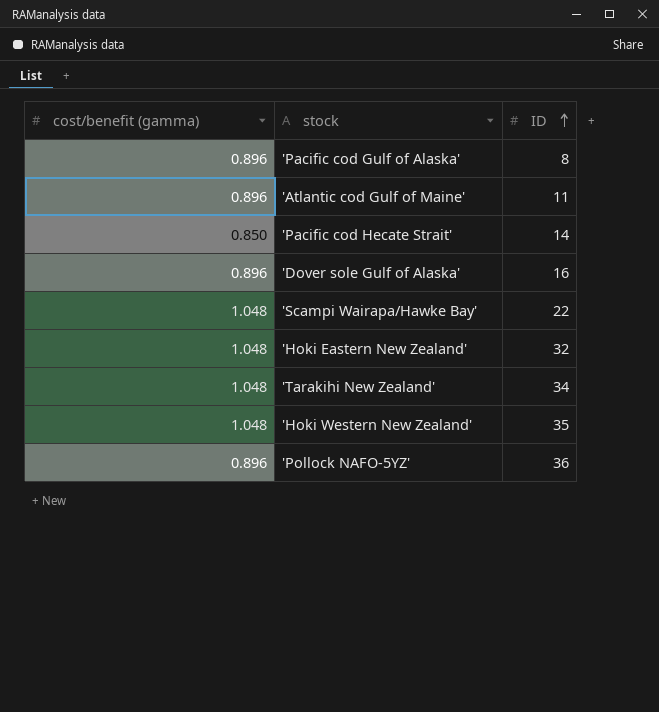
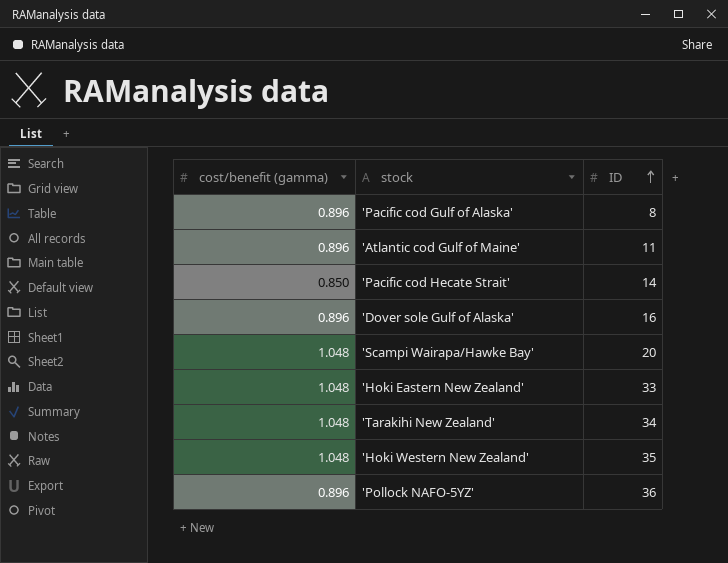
'Scampi Wairapa/Hawke Bay' | ID: 22 -> 20
'Hoki Eastern New Zealand' | ID: 32 -> 33

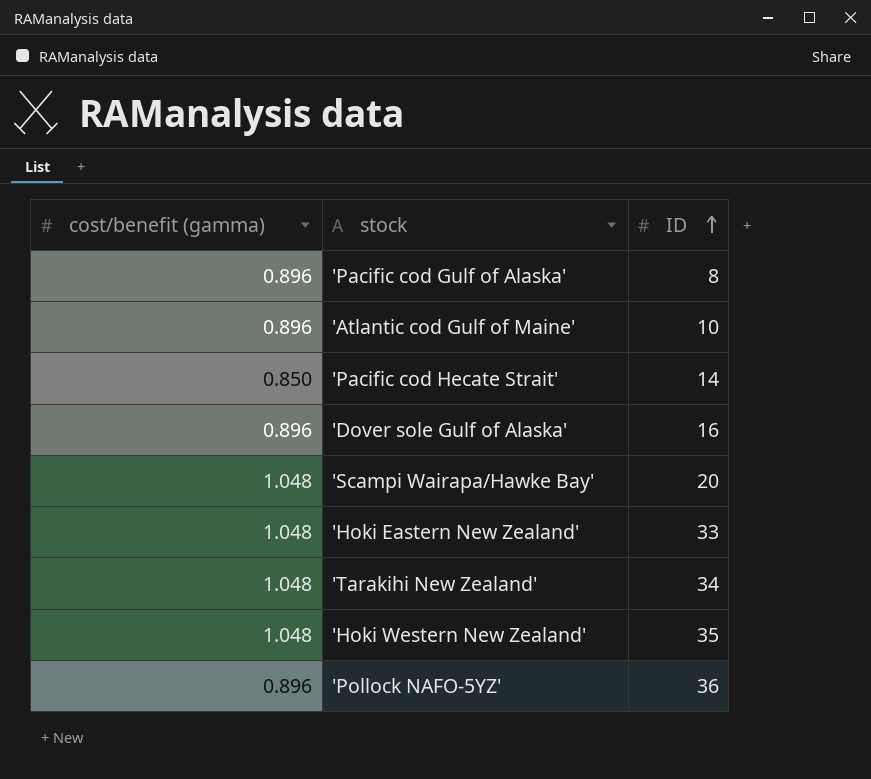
'Atlantic cod Gulf of Maine' | ID: 11 -> 10

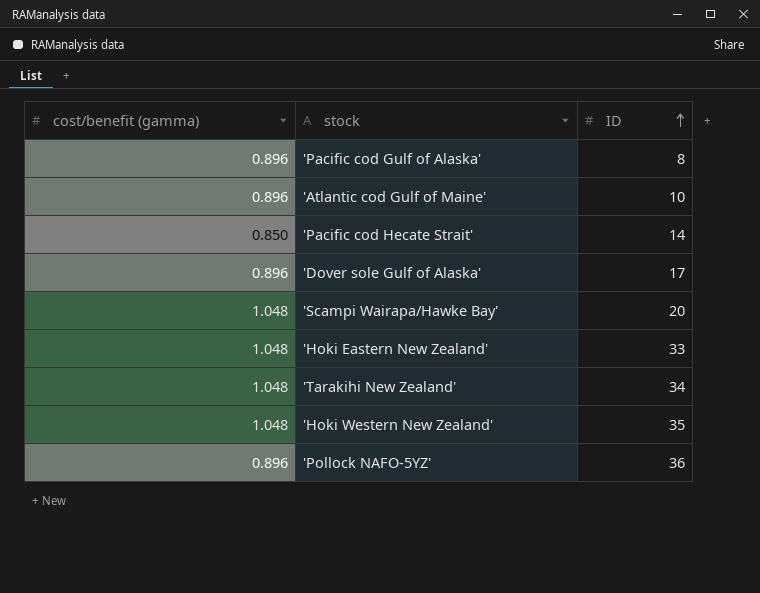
'Dover sole Gulf of Alaska' | ID: 16 -> 17

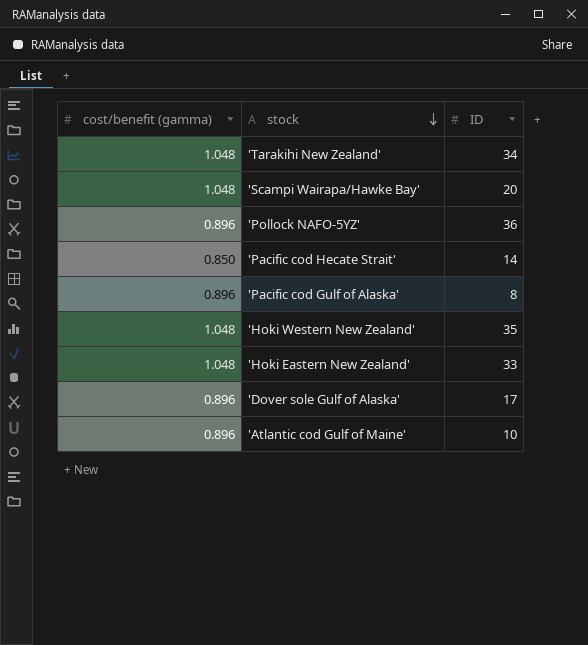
row order: ID ascending -> stock descending

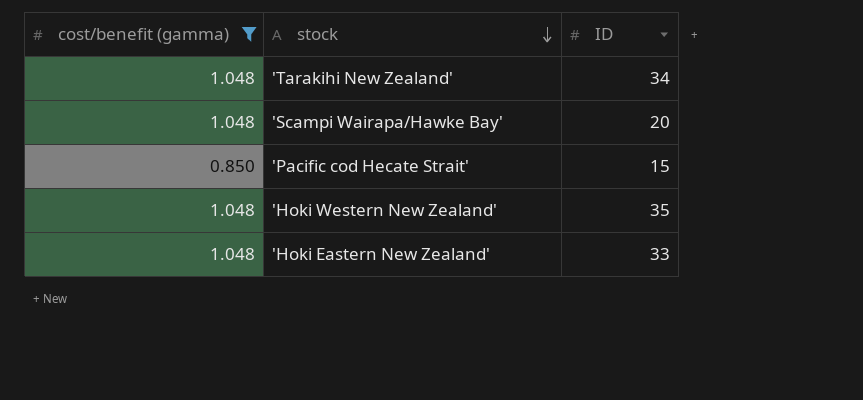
filter: none -> cost/benefit (gamma) != 0.896
'Pacific cod Hecate Strait' | ID: 14 -> 15

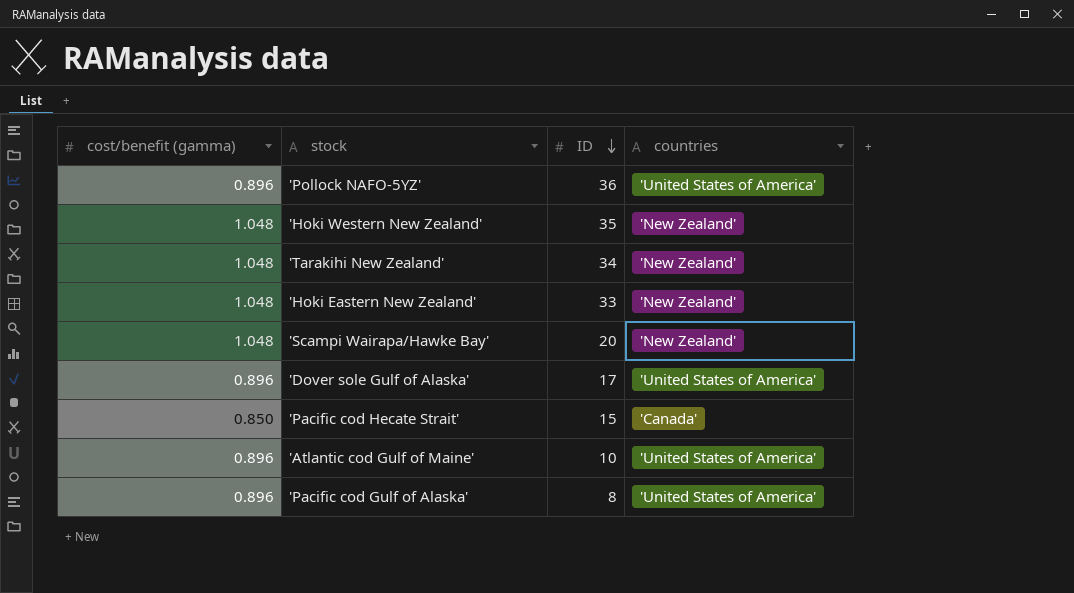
filter: cost/benefit (gamma) != 0.896 -> none
row order: stock descending -> ID descending
column countries | position: none -> 4

